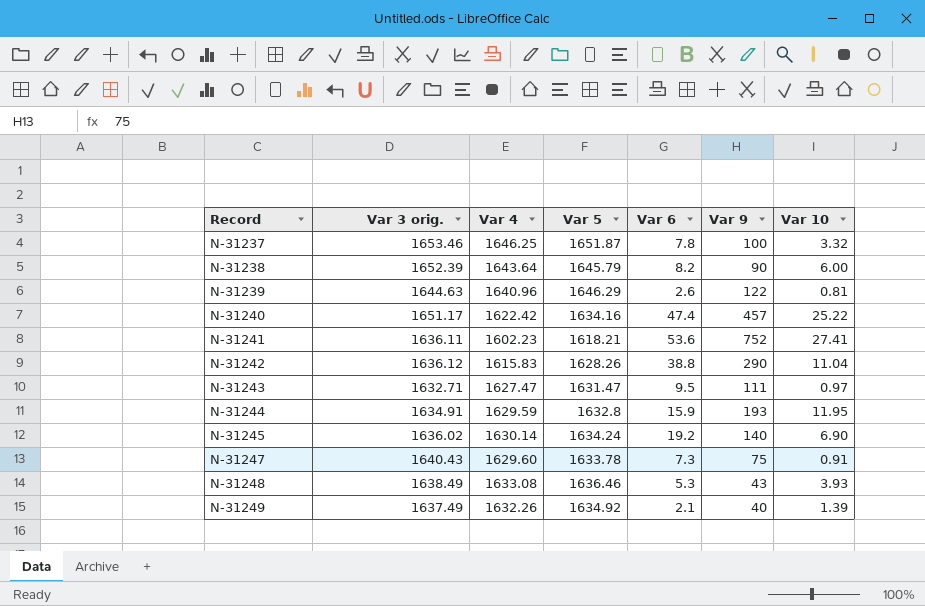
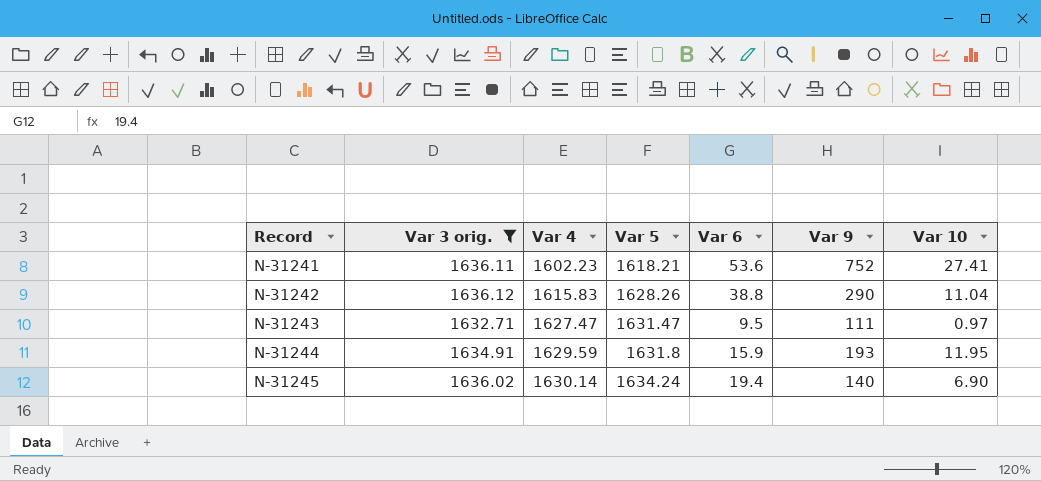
filter: none -> Var 3 orig. <= 1636.12
N-31244 | Var 5: 1632.8 -> 1631.8
N-31245 | Var 6: 19.2 -> 19.4

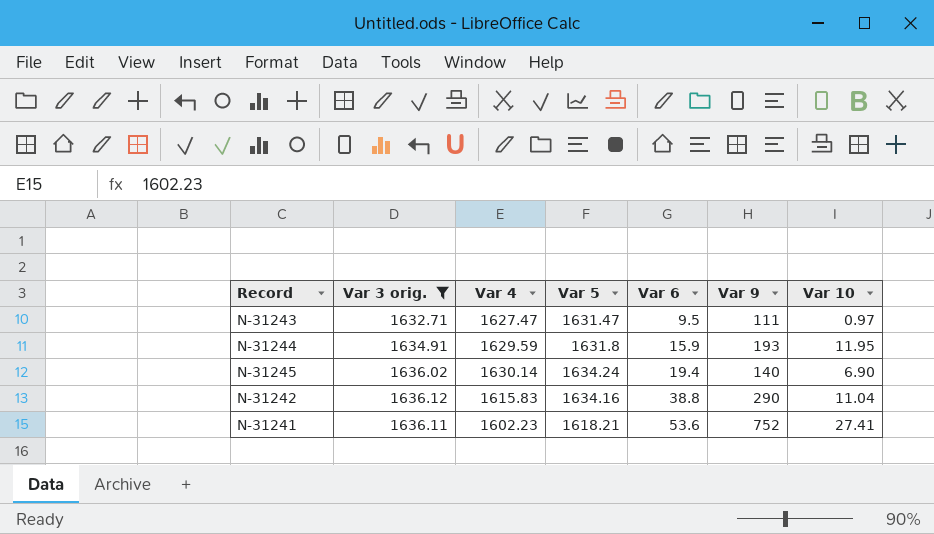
row order: Record ascending -> Var 6 ascending
N-31242 | Var 5: 1628.26 -> 1634.16

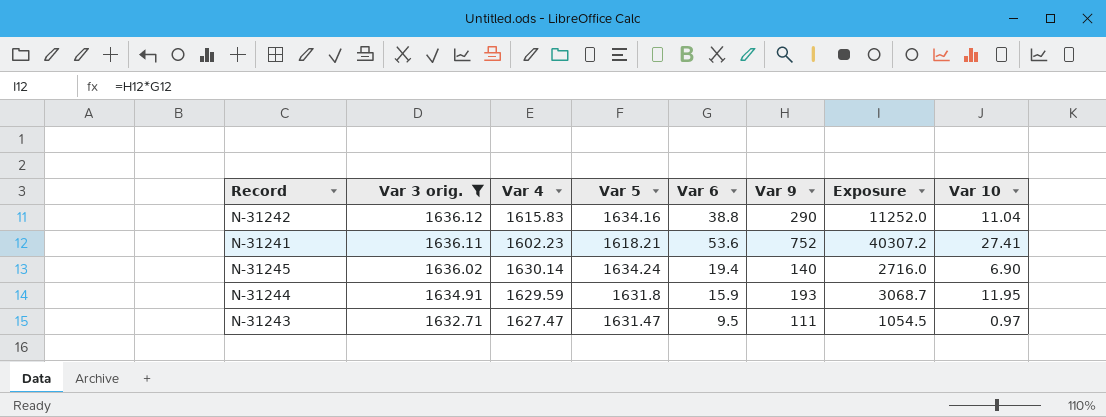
row order: Var 6 ascending -> Var 3 orig. descending
column Exposure | formula: none -> [Var 6] * [Var 9]

